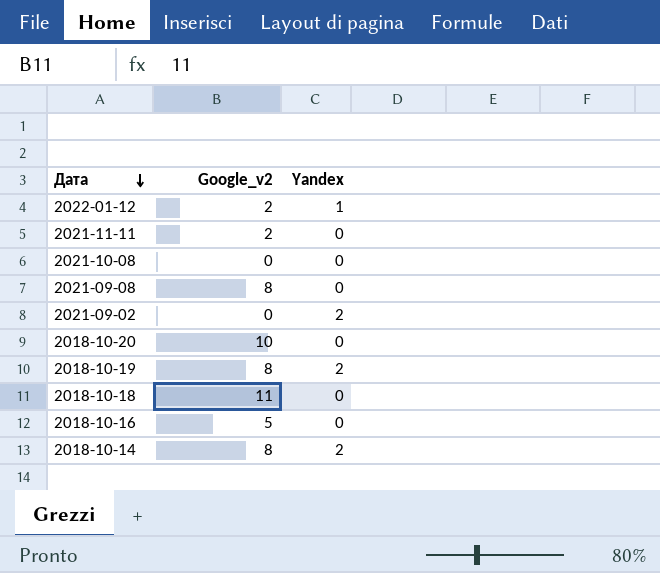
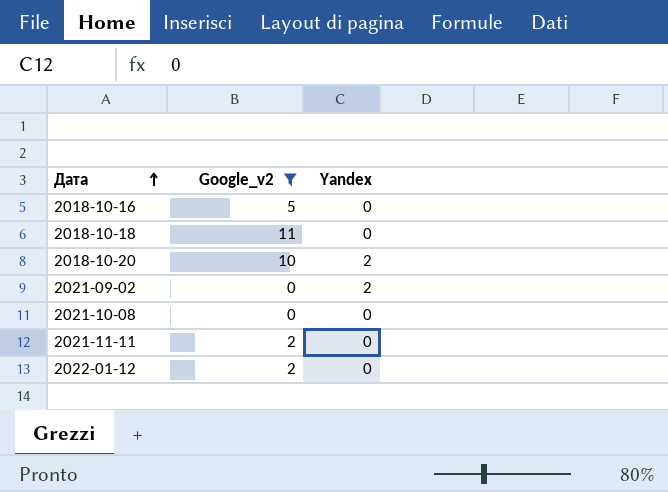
filter: none -> Google_v2 != 8
row order: Дата descending -> Дата ascending
2018-10-20 | Yandex: 0 -> 2
2022-01-12 | Yandex: 1 -> 0

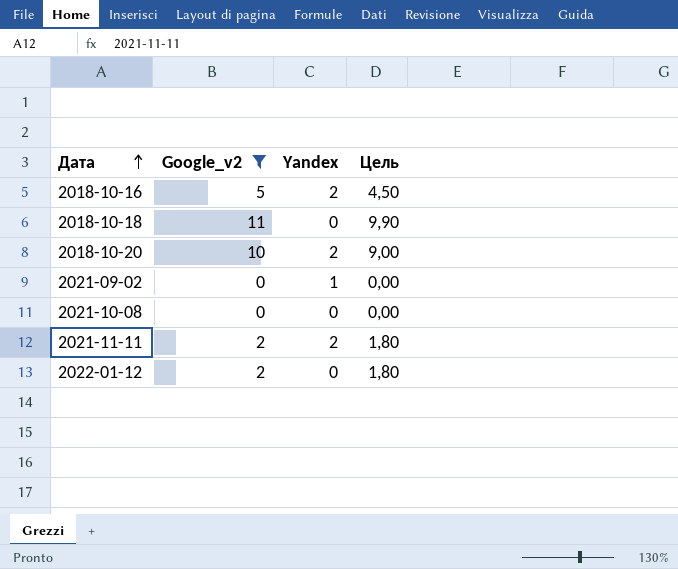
column Цель | formula: none -> [Google_v2] * 0,9
2018-10-16 | Yandex: 0 -> 2
2021-09-02 | Yandex: 2 -> 1
2021-11-11 | Yandex: 0 -> 2

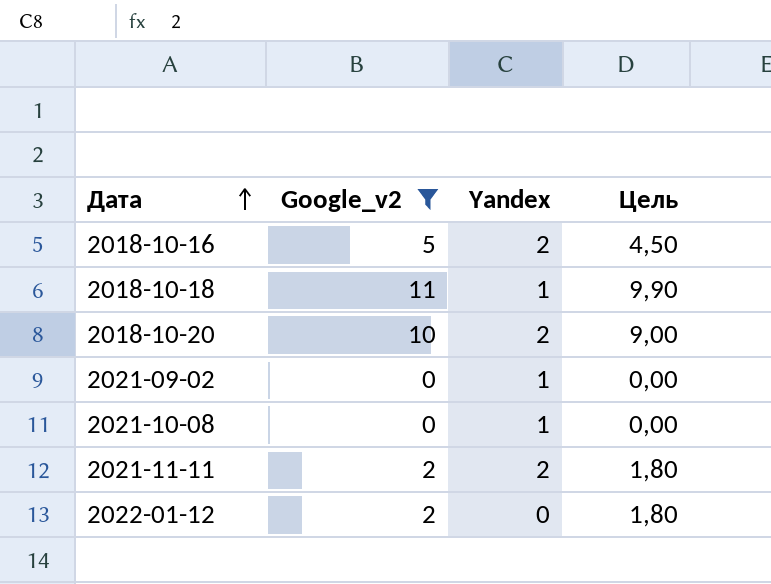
2018-10-18 | Yandex: 0 -> 1
2021-10-08 | Yandex: 0 -> 1

